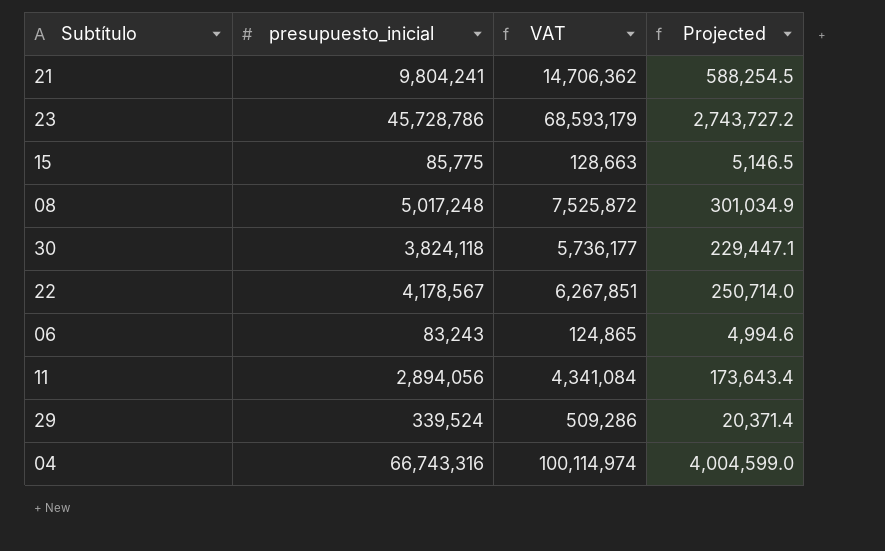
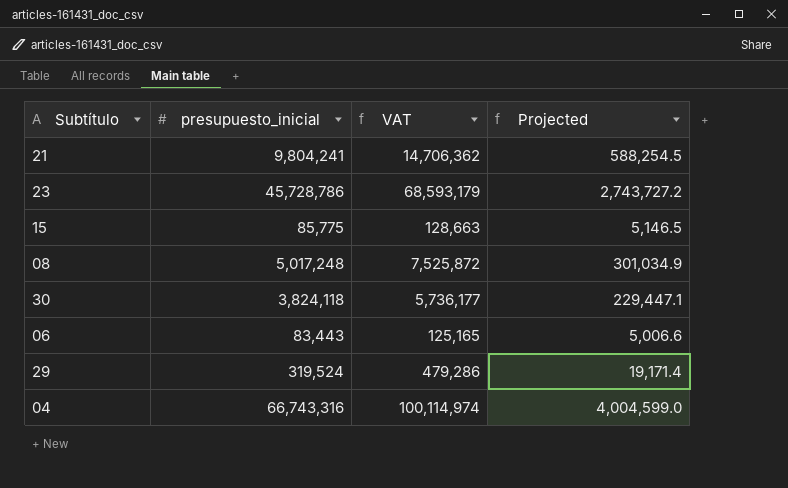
row 22: 4,178,567 | 6,267,851 | 250,714.0 -> none
row 11: 2,894,056 | 4,341,084 | 173,643.4 -> none
06 | presupuesto_inicial: 83,243 -> 83,443
06 | VAT: 124,865 -> 125,165
06 | Projected: 4,994.6 -> 5,006.6
29 | presupuesto_inicial: 339,524 -> 319,524
29 | VAT: 509,286 -> 479,286
29 | Projected: 20,371.4 -> 19,171.4

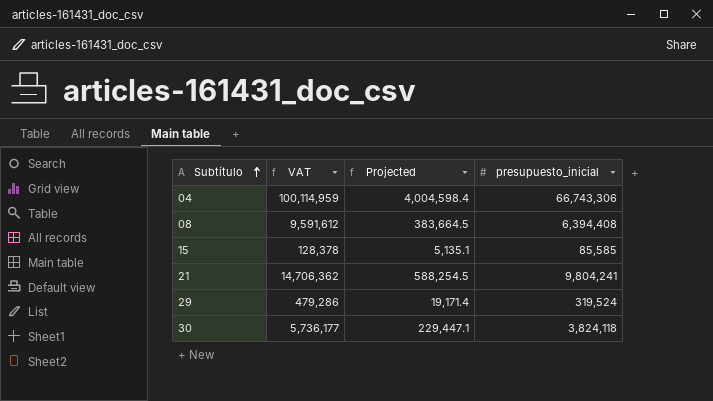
row order: none -> Subtítulo ascending
column presupuesto_inicial | position: 2 -> 4
row 23: 45,728,786 | 68,593,179 | 2,743,727.2 -> none
row 06: 83,443 | 125,165 | 5,006.6 -> none
04 | VAT: 100,114,974 -> 100,114,959
04 | Projected: 4,004,599.0 -> 4,004,598.4
04 | presupuesto_inicial: 66,743,316 -> 66,743,306
08 | VAT: 7,525,872 -> 9,591,612
08 | Projected: 301,034.9 -> 383,664.5
08 | presupuesto_inicial: 5,017,248 -> 6,394,408
15 | VAT: 128,663 -> 128,378
15 | Projected: 5,146.5 -> 5,135.1
15 | presupuesto_inicial: 85,775 -> 85,585

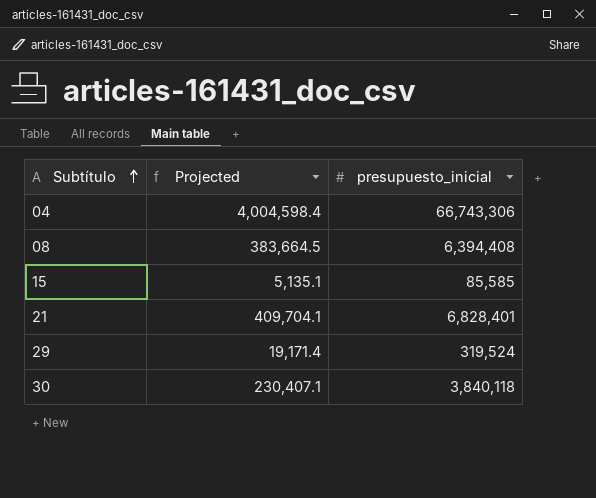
column VAT | formula: [presupuesto_inicial] * 1.5 -> none
21 | Projected: 588,254.5 -> 409,704.1
21 | presupuesto_inicial: 9,804,241 -> 6,828,401
30 | Projected: 229,447.1 -> 230,407.1
30 | presupuesto_inicial: 3,824,118 -> 3,840,118

